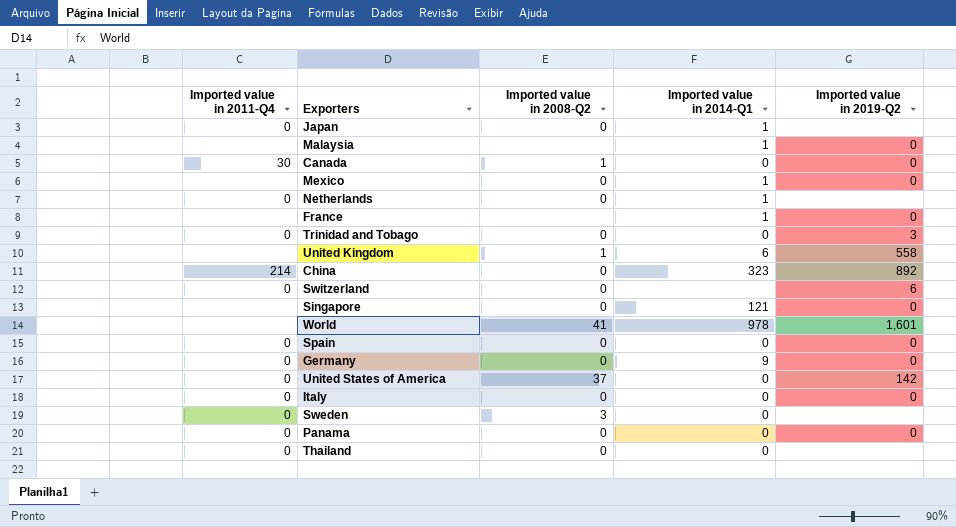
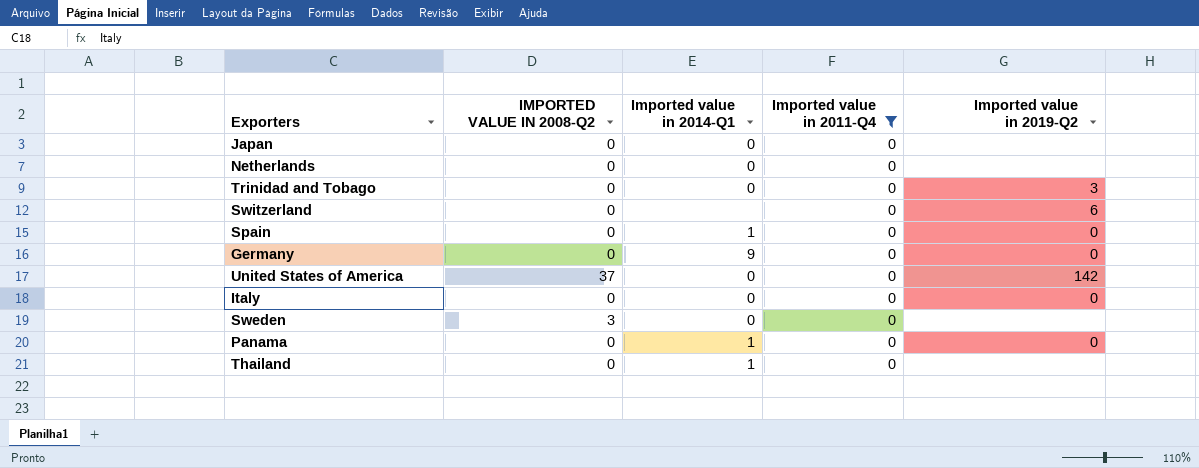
filter: none -> Imported value in 2011-Q4 = 0
column name: Imported value in 2008-Q2 -> IMPORTED VALUE IN 2008-Q2
column Imported value in 2011-Q4 | position: 1 -> 4
Japan | Imported value in 2014-Q1: 1 -> 0
Netherlands | Imported value in 2014-Q1: 1 -> 0
Spain | Imported value in 2014-Q1: 0 -> 1
Panama | Imported value in 2014-Q1: 0 -> 1
Thailand | Imported value in 2014-Q1: 0 -> 1

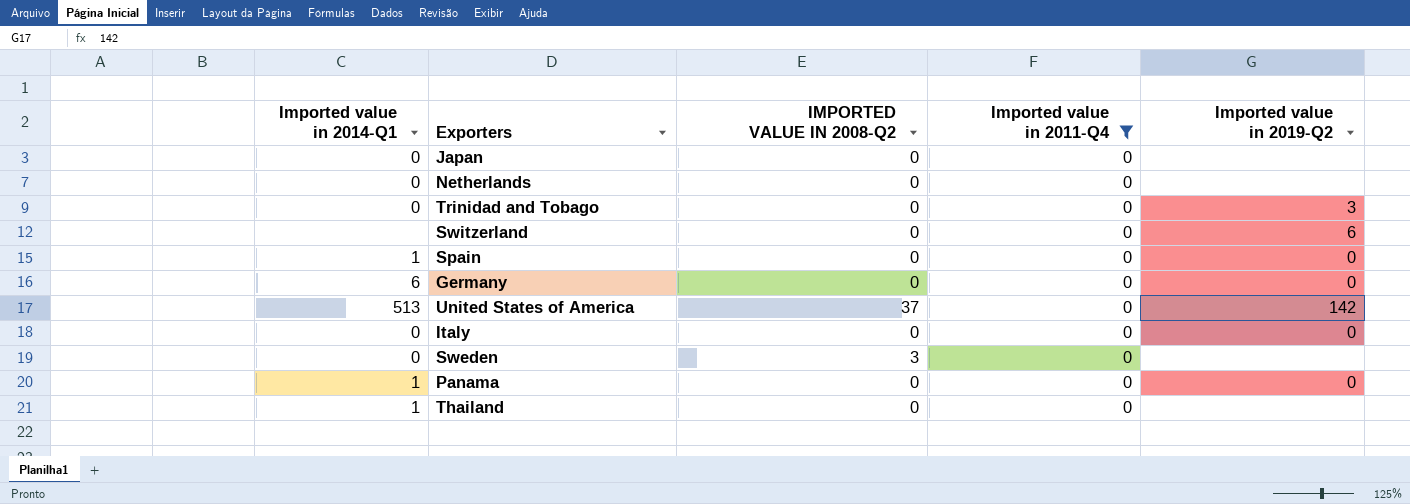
column Imported value in 2014-Q1 | position: 3 -> 1
Germany | Imported value in 2014-Q1: 9 -> 6
United States of America | Imported value in 2014-Q1: 0 -> 513

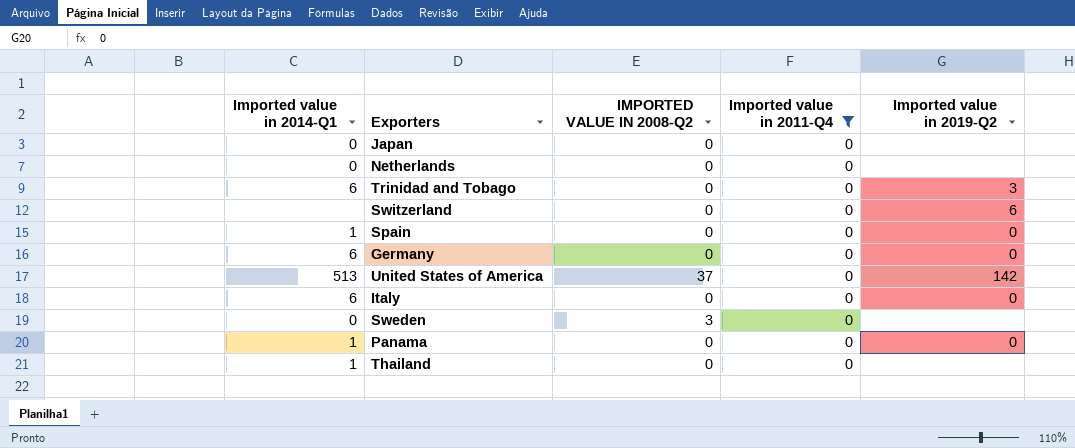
Trinidad and Tobago | Imported value in 2014-Q1: 0 -> 6
Italy | Imported value in 2014-Q1: 0 -> 6

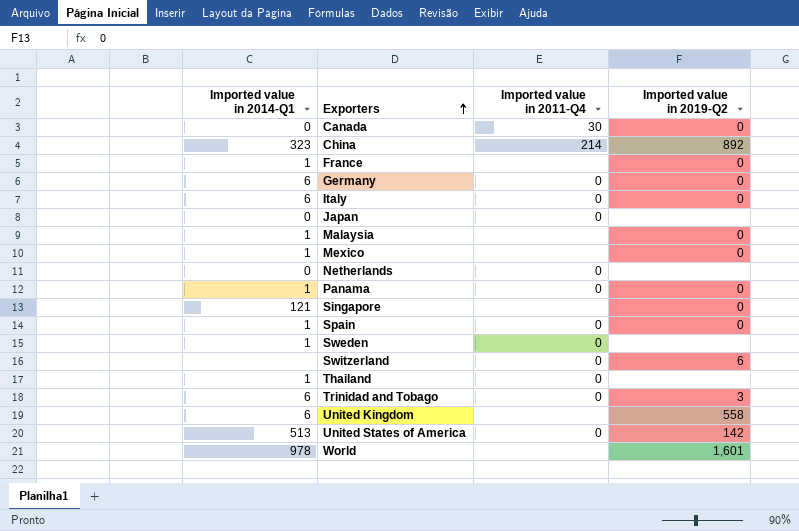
filter: Imported value in 2011-Q4 = 0 -> none
row order: none -> Exporters ascending
column IMPORTED VALUE IN 2008-Q2 | position: 3 -> none
Sweden | Imported value in 2014-Q1: 0 -> 1

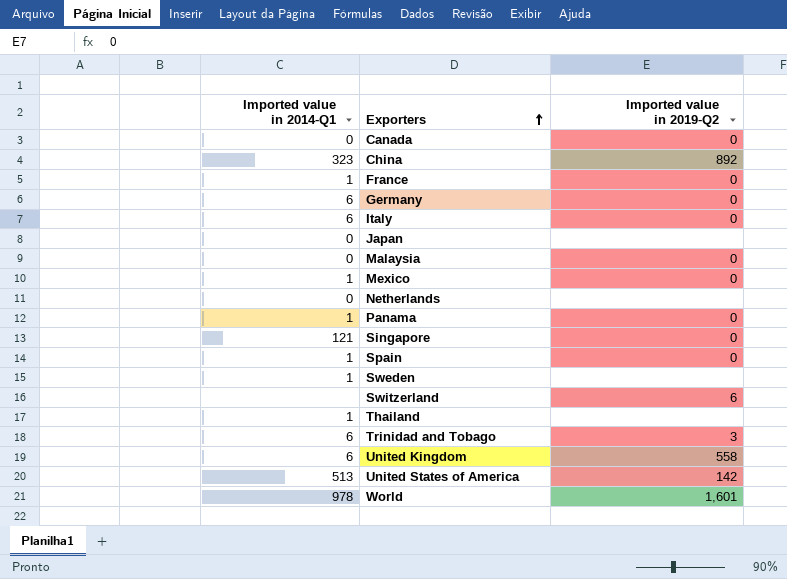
column Imported value in 2011-Q4 | position: 3 -> none
Malaysia | Imported value in 2014-Q1: 1 -> 0

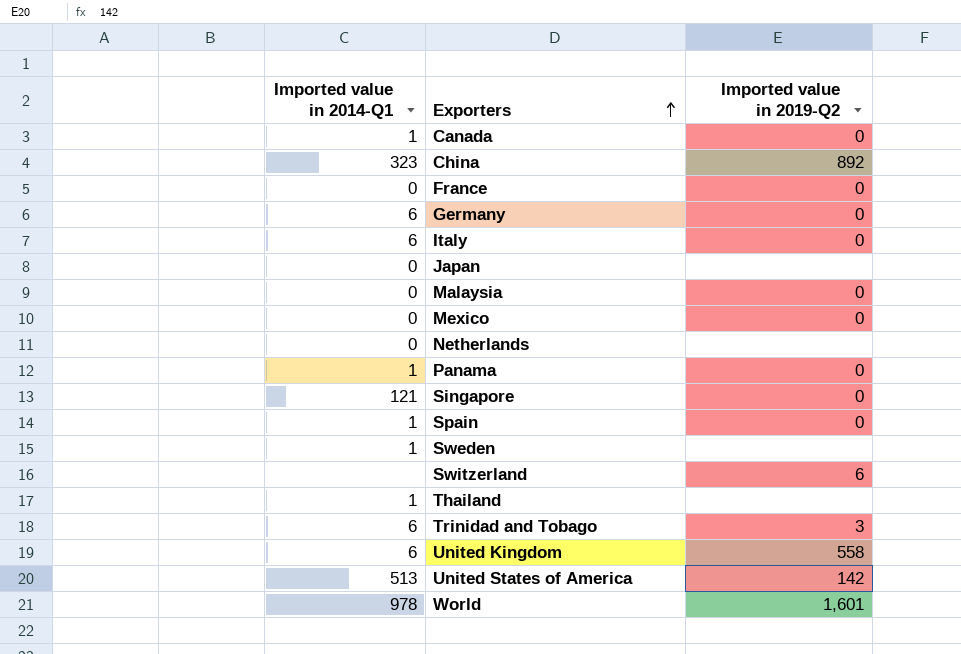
Canada | Imported value in 2014-Q1: 0 -> 1
France | Imported value in 2014-Q1: 1 -> 0
Mexico | Imported value in 2014-Q1: 1 -> 0

